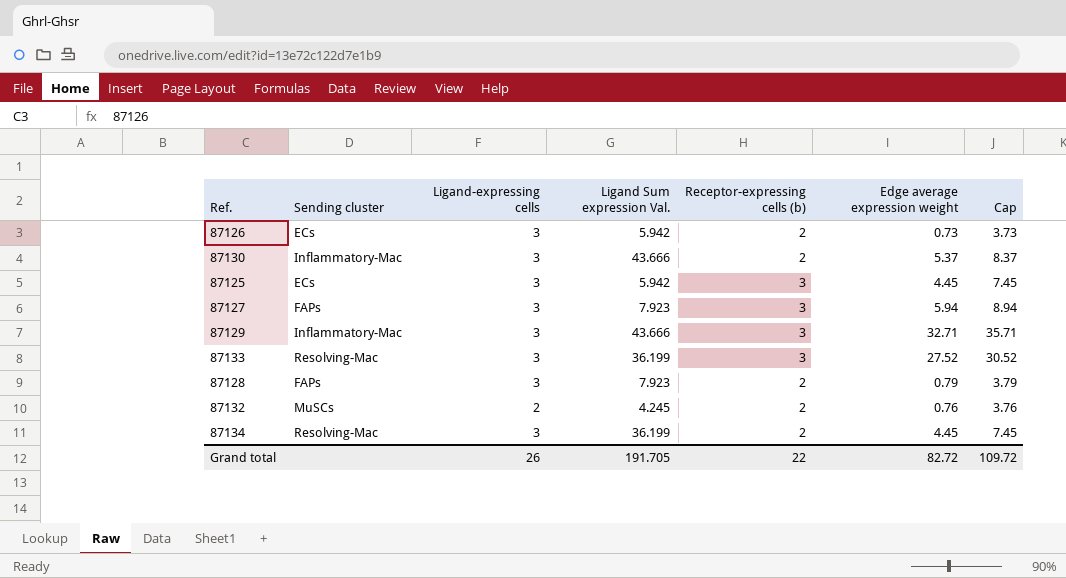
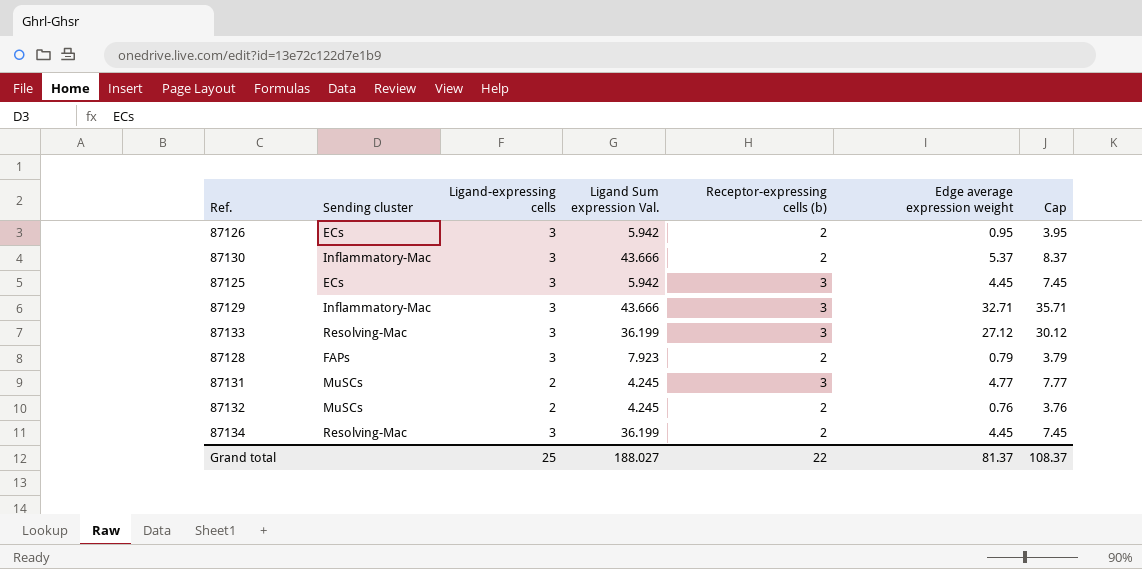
row 87127: FAPs | 3 | 7.923 | 3 | 5.94 | 8.94 -> none
87126 | Edge average expression weight: 0.73 -> 0.95
87126 | Cap: 3.73 -> 3.95
87133 | Edge average expression weight: 27.52 -> 27.12
87133 | Cap: 30.52 -> 30.12
row 87131: none -> MuSCs | 2 | 4.245 | 3 | 4.77 | 7.77
Grand total | Ligand-expressing cells: 26 -> 25
Grand total | Ligand Sum expression Val.: 191.705 -> 188.027
Grand total | Edge average expression weight: 82.72 -> 81.37
Grand total | Cap: 109.72 -> 108.37

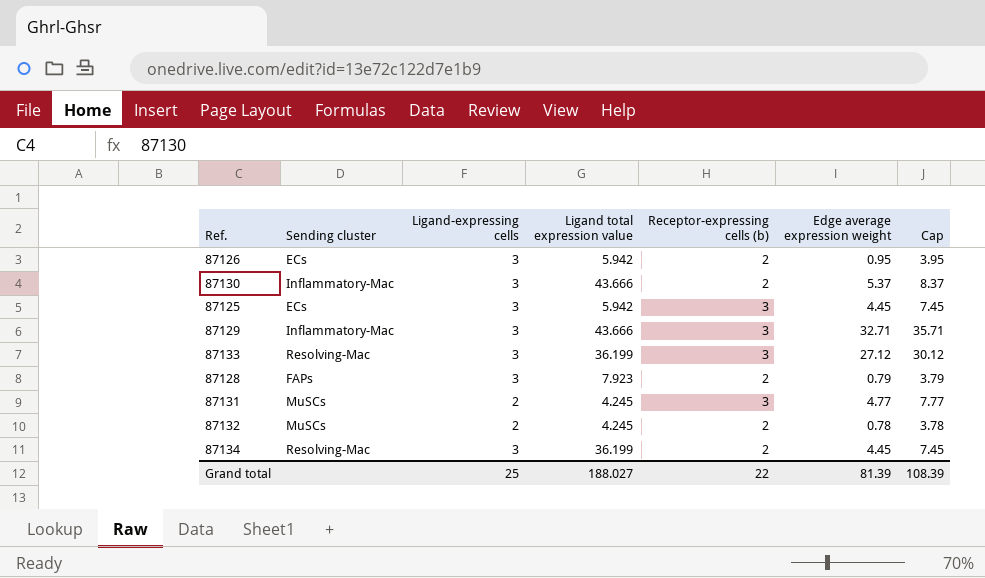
column name: Ligand Sum expression Val. -> Ligand total expression value
87132 | Edge average expression weight: 0.76 -> 0.78
87132 | Cap: 3.76 -> 3.78
Grand total | Edge average expression weight: 81.37 -> 81.39
Grand total | Cap: 108.37 -> 108.39

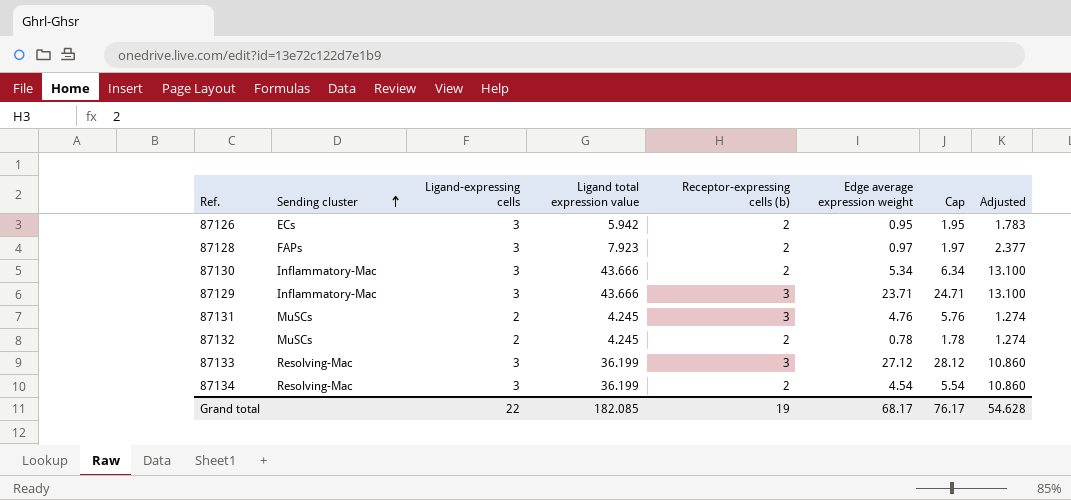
row order: none -> Sending cluster ascending
column Cap | formula: [Edge average expression weight] + 3 -> [Edge average expression weight] + 1
column Adjusted | formula: none -> [Ligand total expression value] * 0.3
row 87125: ECs | 3 | 5.942 | 3 | 4.45 | 7.45 -> none
87128 | Edge average expression weight: 0.79 -> 0.97
87130 | Edge average expression weight: 5.37 -> 5.34
87129 | Edge average expression weight: 32.71 -> 23.71
87131 | Edge average expression weight: 4.77 -> 4.76
87134 | Edge average expression weight: 4.45 -> 4.54
Grand total | Ligand-expressing cells: 25 -> 22
Grand total | Ligand total expression value: 188.027 -> 182.085
Grand total | Receptor-expressing cells (b): 22 -> 19
Grand total | Edge average expression weight: 81.39 -> 68.17
Grand total | Cap: 108.39 -> 76.17

